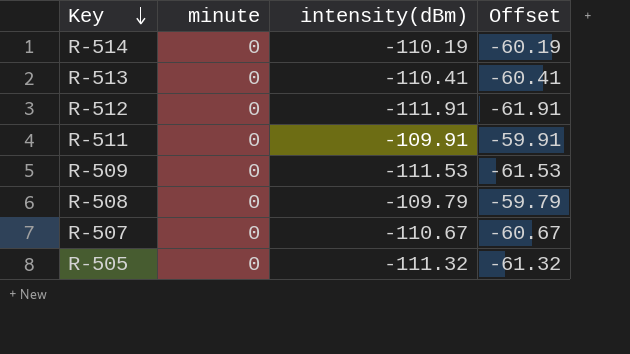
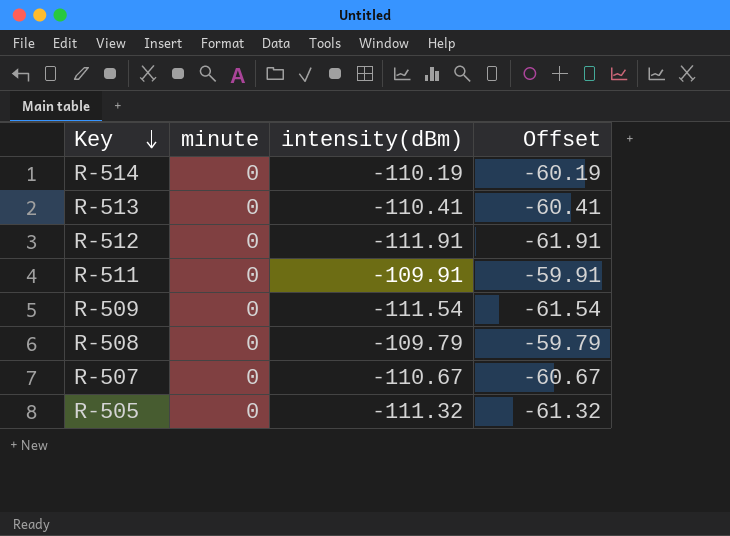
R-509 | intensity(dBm): -111.53 -> -111.54
R-509 | Offset: -61.53 -> -61.54

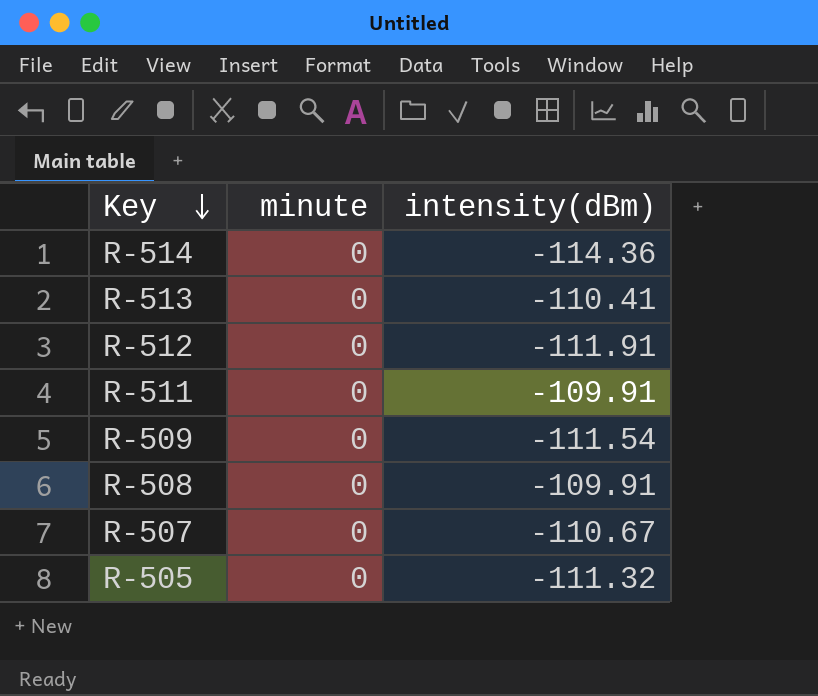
column Offset | formula: [intensity(dBm)] + 50 -> none
R-514 | intensity(dBm): -110.19 -> -114.36
R-508 | intensity(dBm): -109.79 -> -109.91

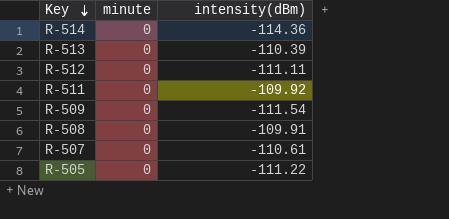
R-513 | intensity(dBm): -110.41 -> -110.39
R-512 | intensity(dBm): -111.91 -> -111.11
R-511 | intensity(dBm): -109.91 -> -109.92
R-507 | intensity(dBm): -110.67 -> -110.61
R-505 | intensity(dBm): -111.32 -> -111.22

